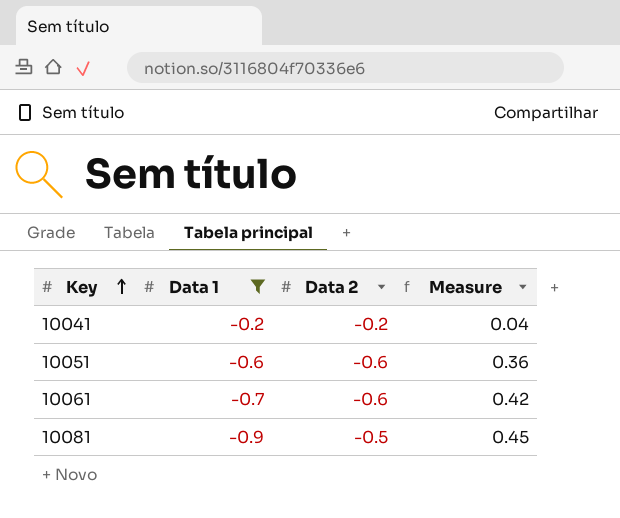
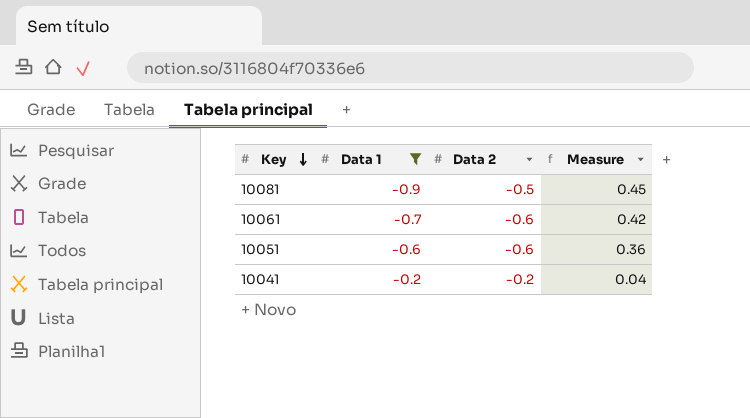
row order: Key ascending -> Key descending

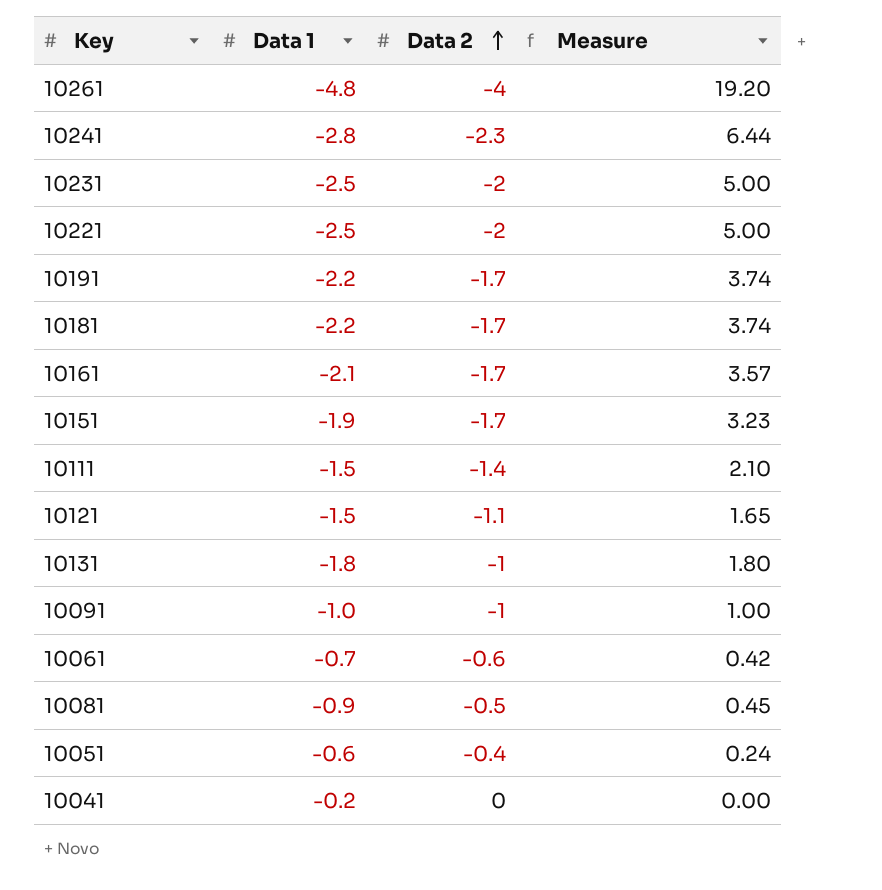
filter: Data 1 >= -0.9 -> none
row order: Key descending -> Data 2 ascending
10051 | Data 2: -0.6 -> -0.4
10051 | Measure: 0.36 -> 0.24
10041 | Data 2: -0.2 -> 0
10041 | Measure: 0.04 -> 0.00

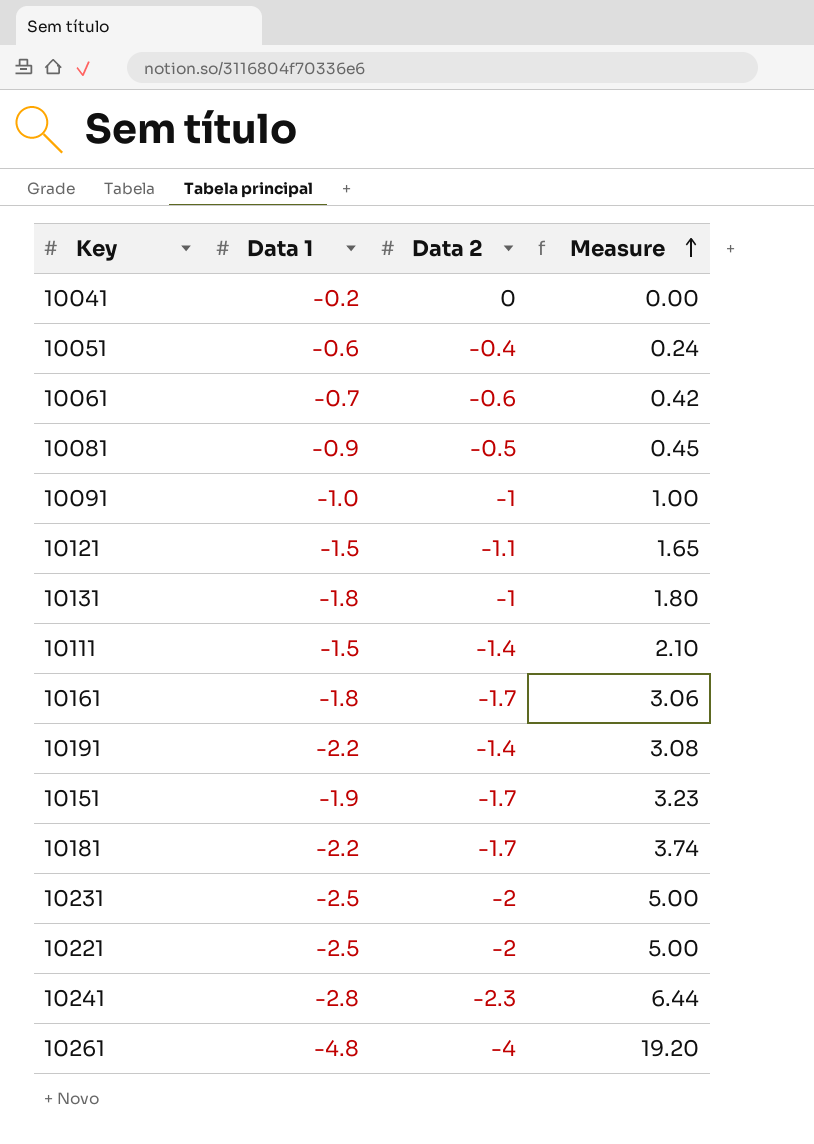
row order: Data 2 ascending -> Measure ascending
10161 | Data 1: -2.1 -> -1.8
10161 | Measure: 3.57 -> 3.06
10191 | Data 2: -1.7 -> -1.4
10191 | Measure: 3.74 -> 3.08

